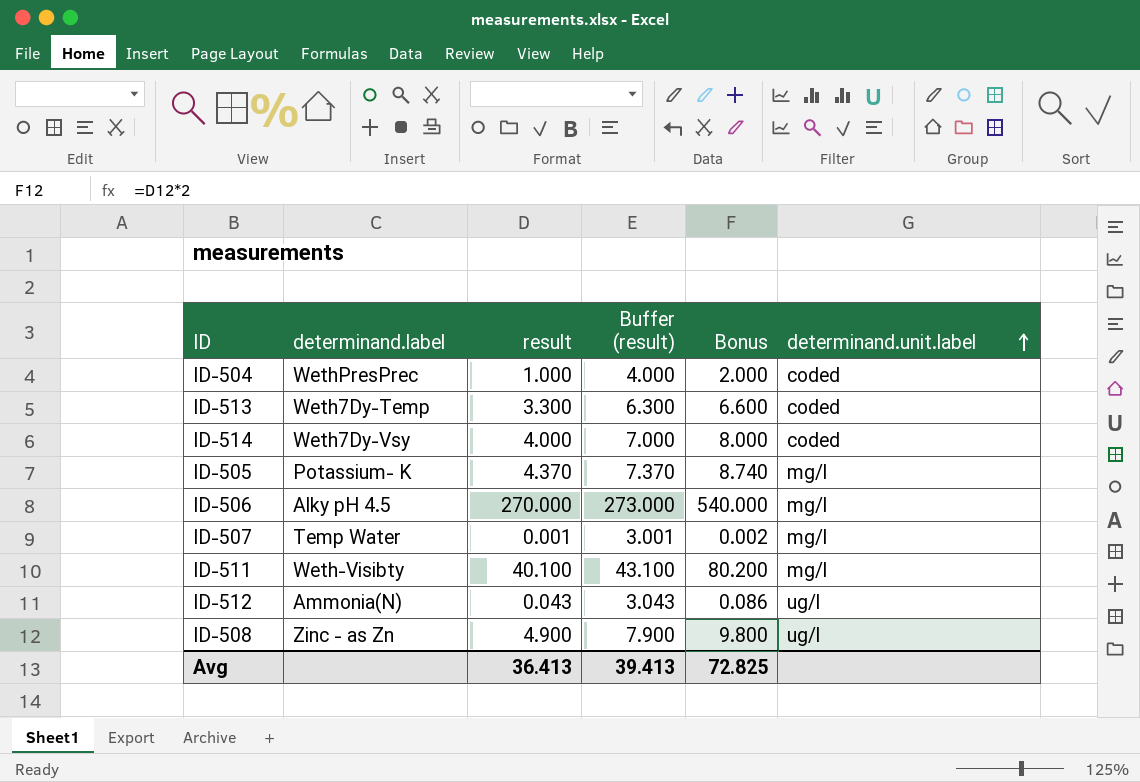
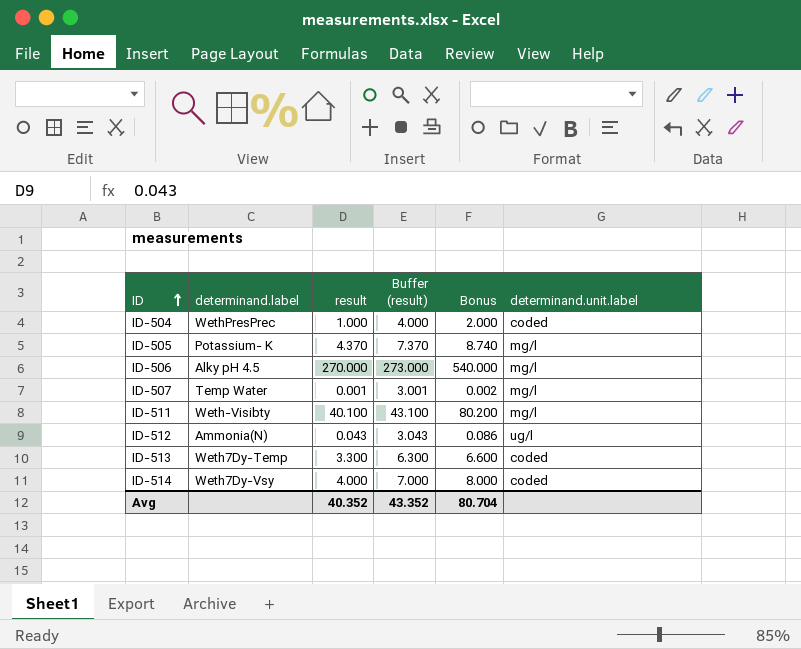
row order: determinand.unit.label ascending -> ID ascending
row ID-508: Zinc - as Zn | 4.900 | 7.900 | 9.800 | ug/l -> none
Avg | result: 36.413 -> 40.352
Avg | Buffer (result): 39.413 -> 43.352
Avg | Bonus: 72.825 -> 80.704

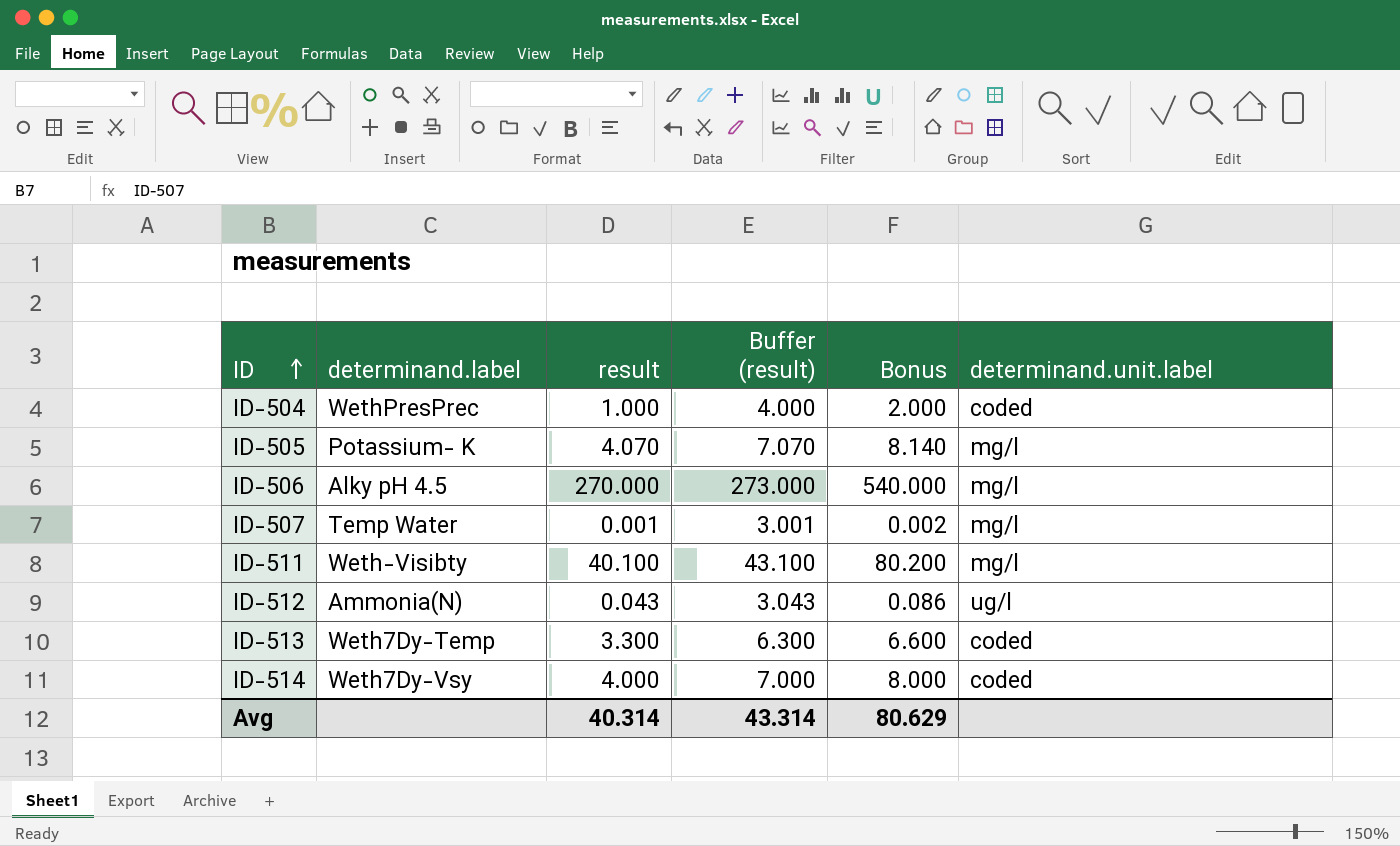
ID-505 | result: 4.370 -> 4.070
ID-505 | Buffer (result): 7.370 -> 7.070
ID-505 | Bonus: 8.740 -> 8.140
Avg | result: 40.352 -> 40.314
Avg | Buffer (result): 43.352 -> 43.314
Avg | Bonus: 80.704 -> 80.629

